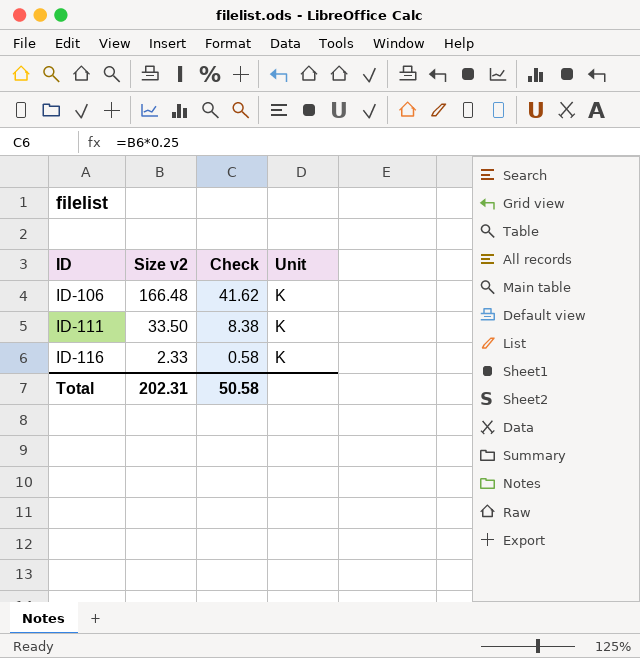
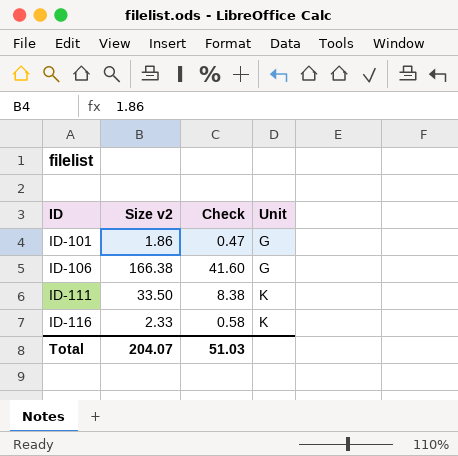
row ID-101: none -> 1.86 | 0.47 | G
ID-106 | Size v2: 166.48 -> 166.38
ID-106 | Check: 41.62 -> 41.60
ID-106 | Unit: K -> G
Total | Size v2: 202.31 -> 204.07
Total | Check: 50.58 -> 51.03

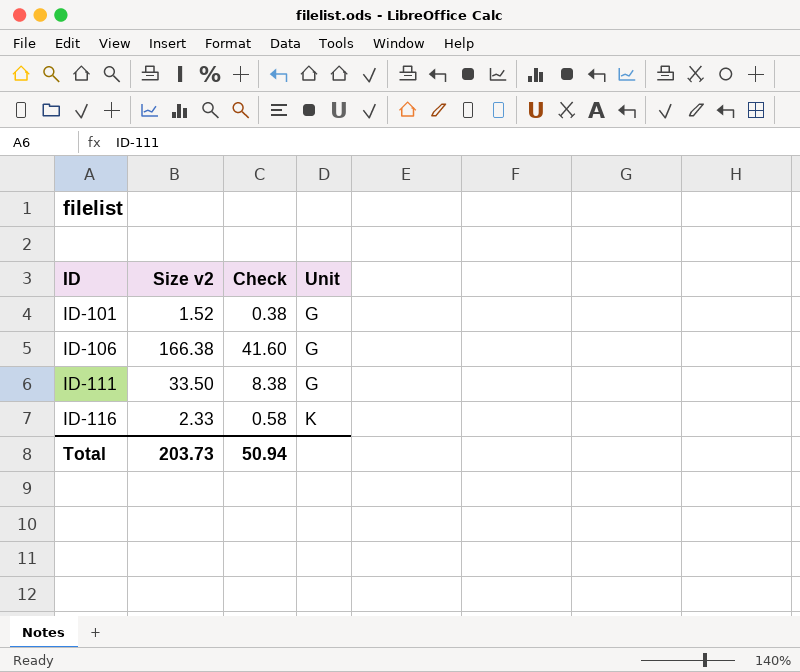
ID-101 | Size v2: 1.86 -> 1.52
ID-101 | Check: 0.47 -> 0.38
ID-111 | Unit: K -> G
Total | Size v2: 204.07 -> 203.73
Total | Check: 51.03 -> 50.94

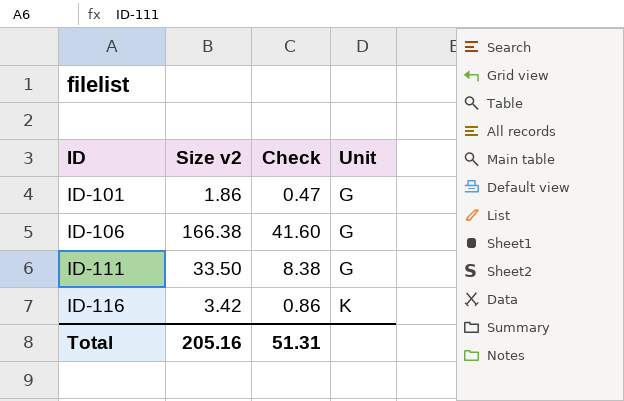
ID-101 | Size v2: 1.52 -> 1.86
ID-101 | Check: 0.38 -> 0.47
ID-116 | Size v2: 2.33 -> 3.42
ID-116 | Check: 0.58 -> 0.86
Total | Size v2: 203.73 -> 205.16
Total | Check: 50.94 -> 51.31

